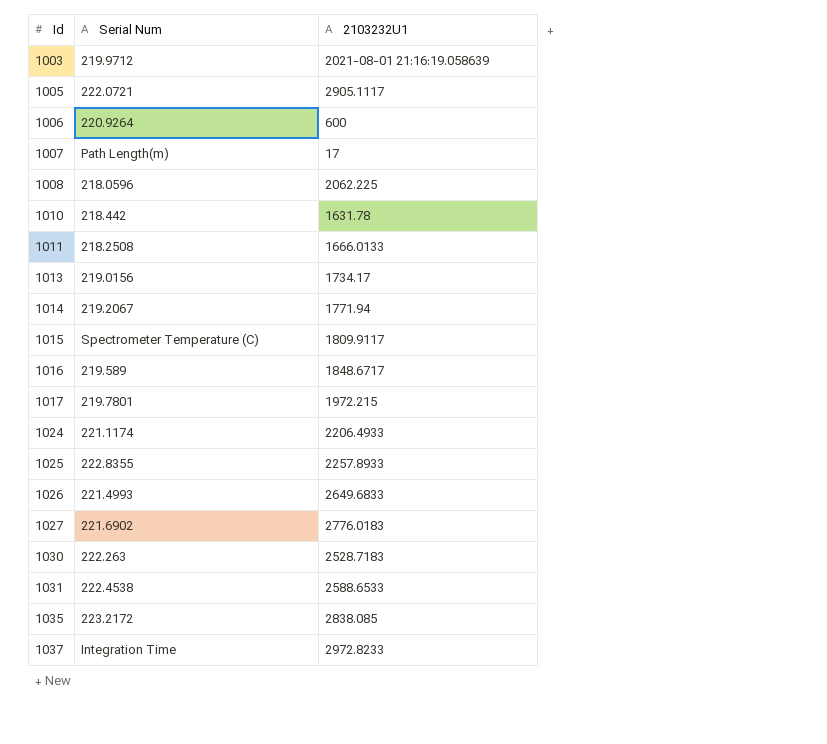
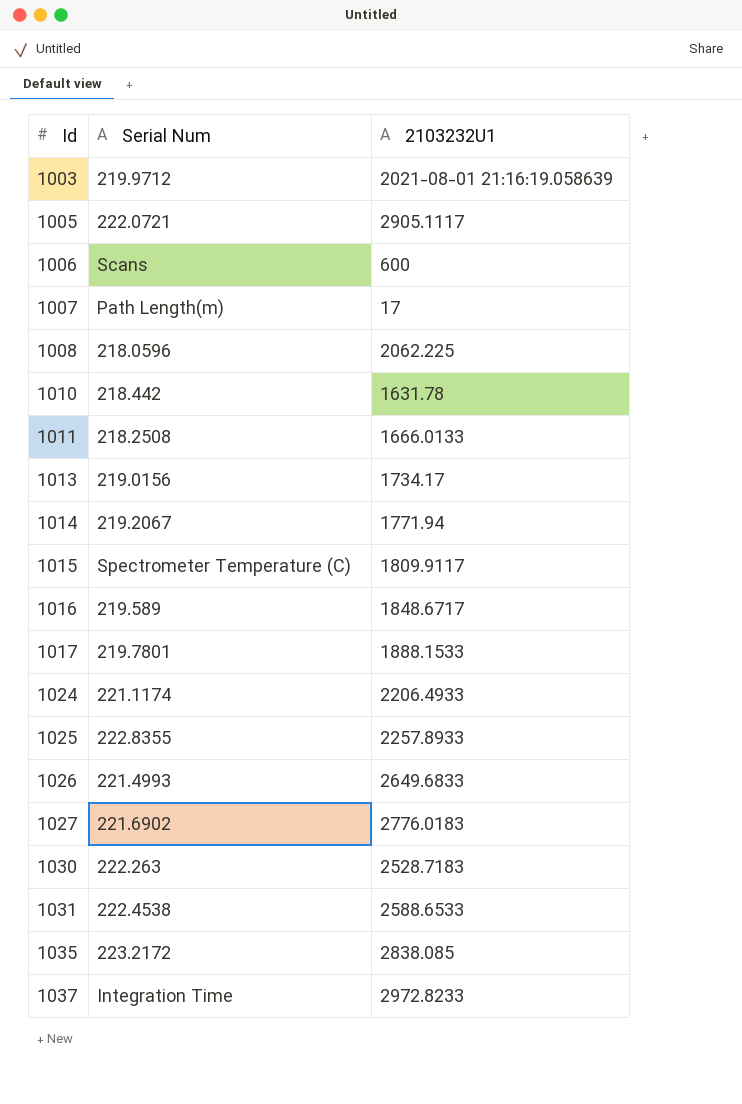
1006 | Serial Num: 220.9264 -> Scans
1017 | 2103232U1: 1972.215 -> 1888.1533

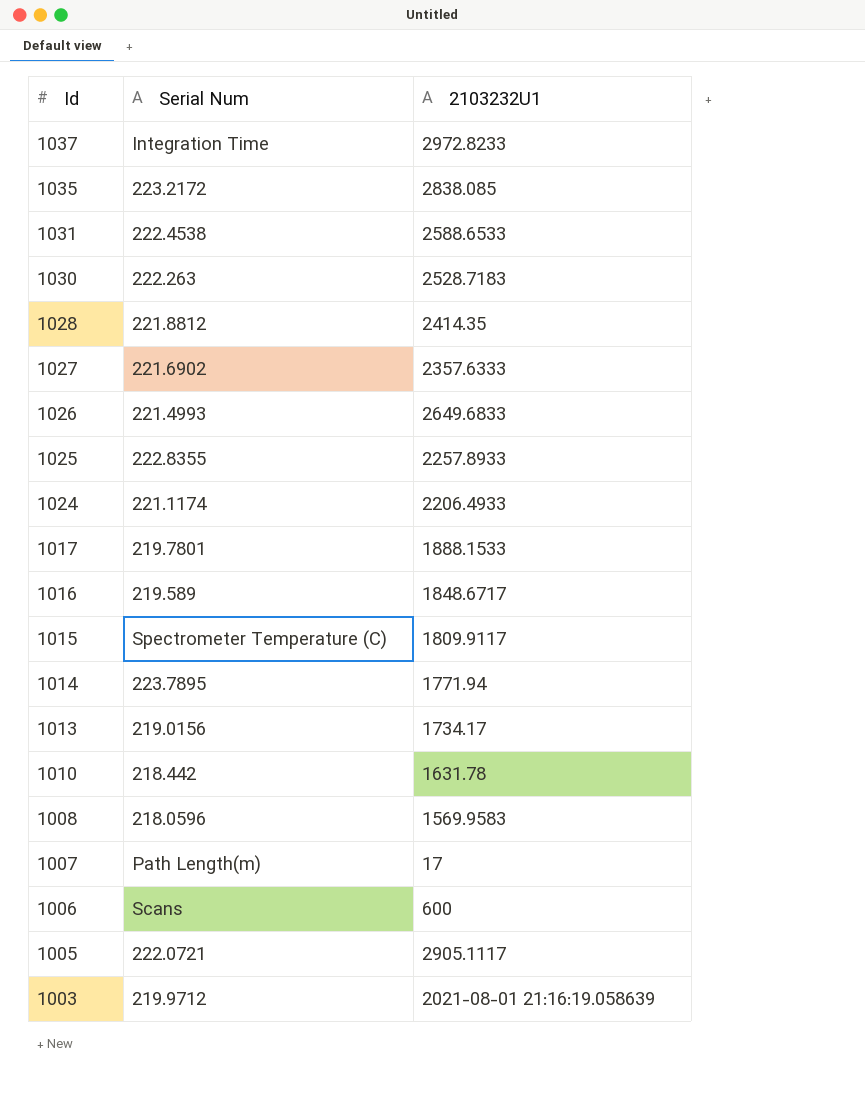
row order: Id ascending -> Id descending
row 1011: 218.2508 | 1666.0133 -> none
row 1028: none -> 221.8812 | 2414.35
1027 | 2103232U1: 2776.0183 -> 2357.6333
1014 | Serial Num: 219.2067 -> 223.7895
1008 | 2103232U1: 2062.225 -> 1569.9583

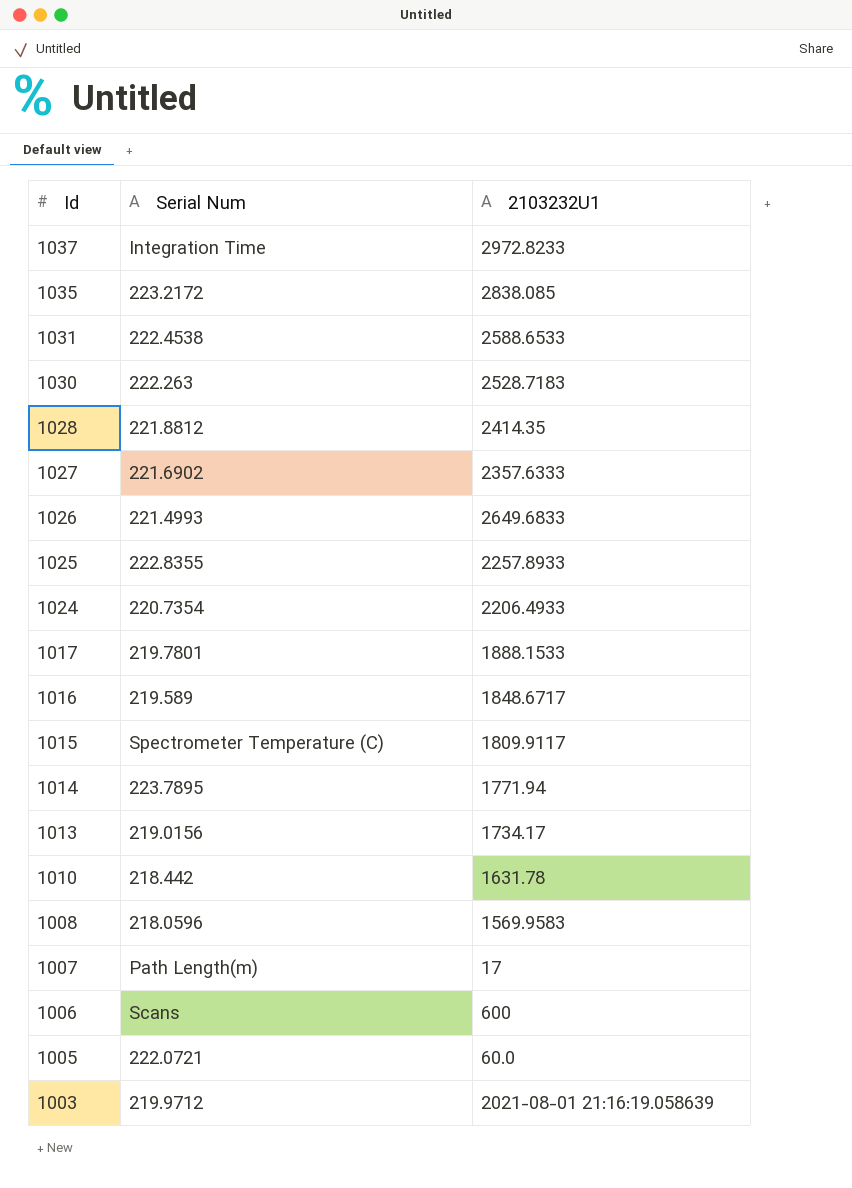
1024 | Serial Num: 221.1174 -> 220.7354
1005 | 2103232U1: 2905.1117 -> 60.0

